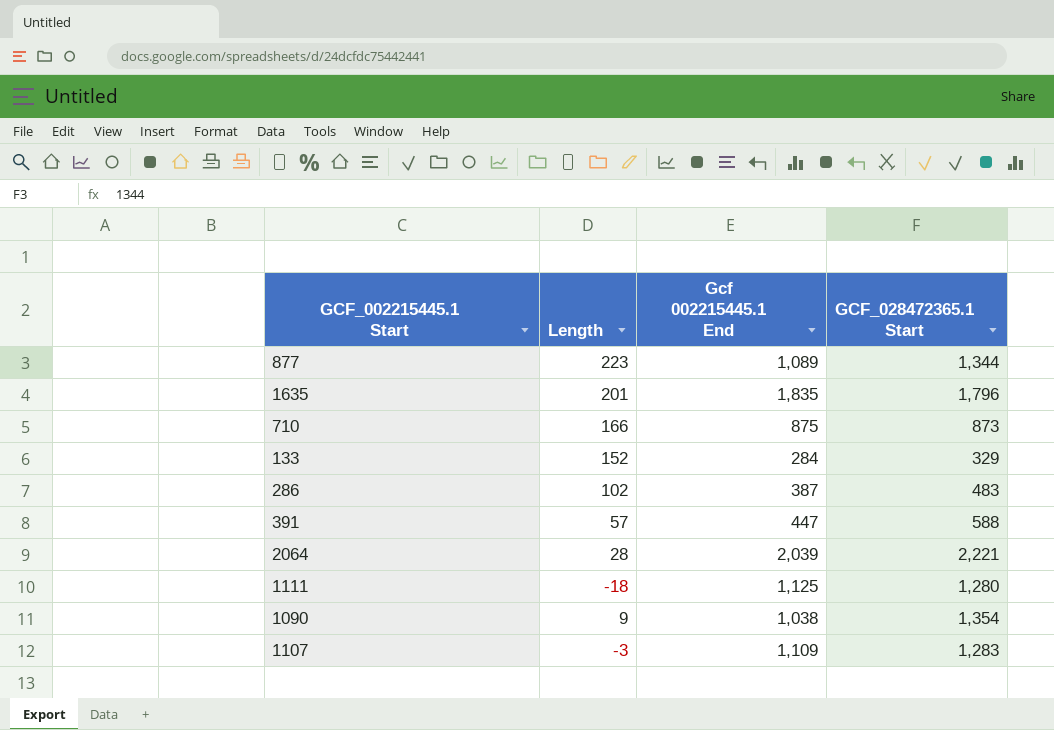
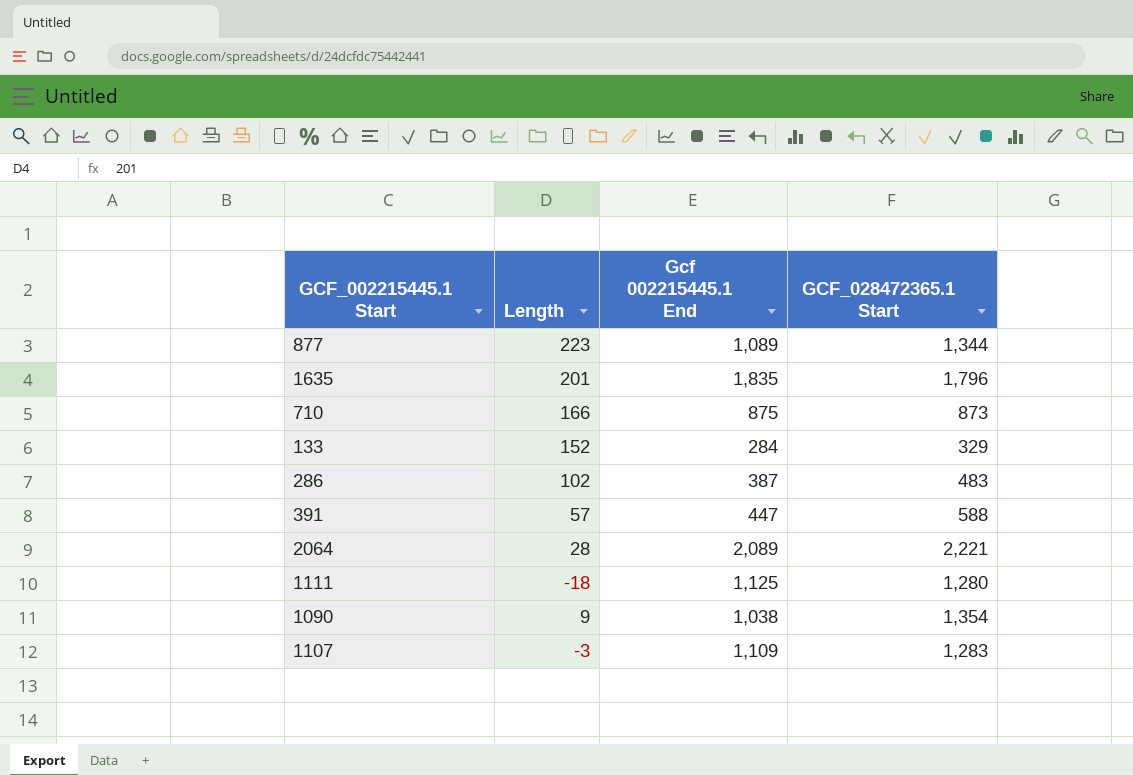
2064 | Gcf 002215445.1 End: 2,039 -> 2,089

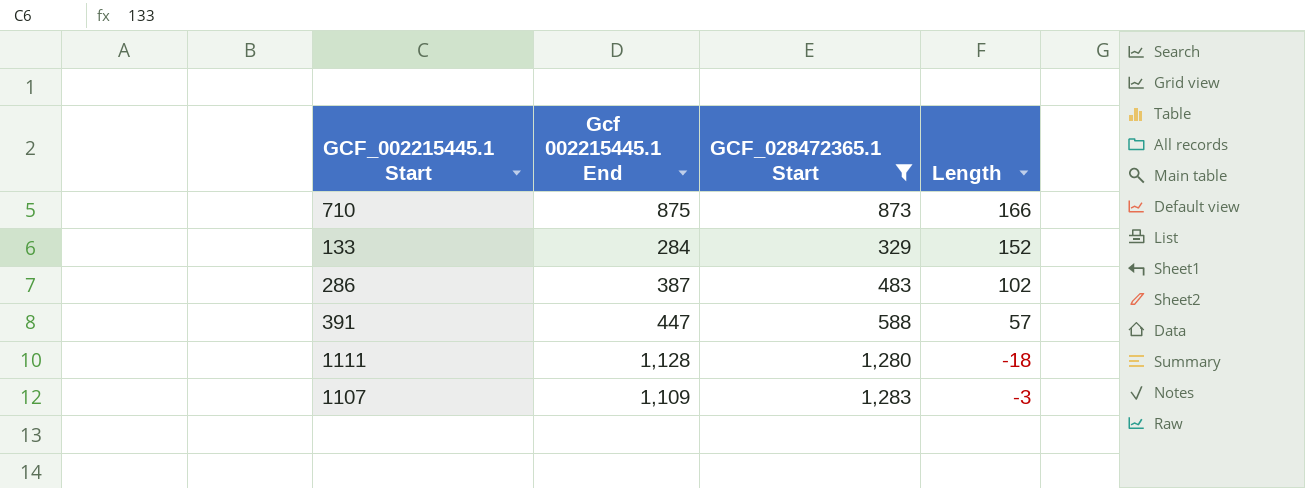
filter: none -> GCF_028472365.1 Start <= 1,283
column Length | position: 2 -> 4
1111 | Gcf 002215445.1 End: 1,125 -> 1,128

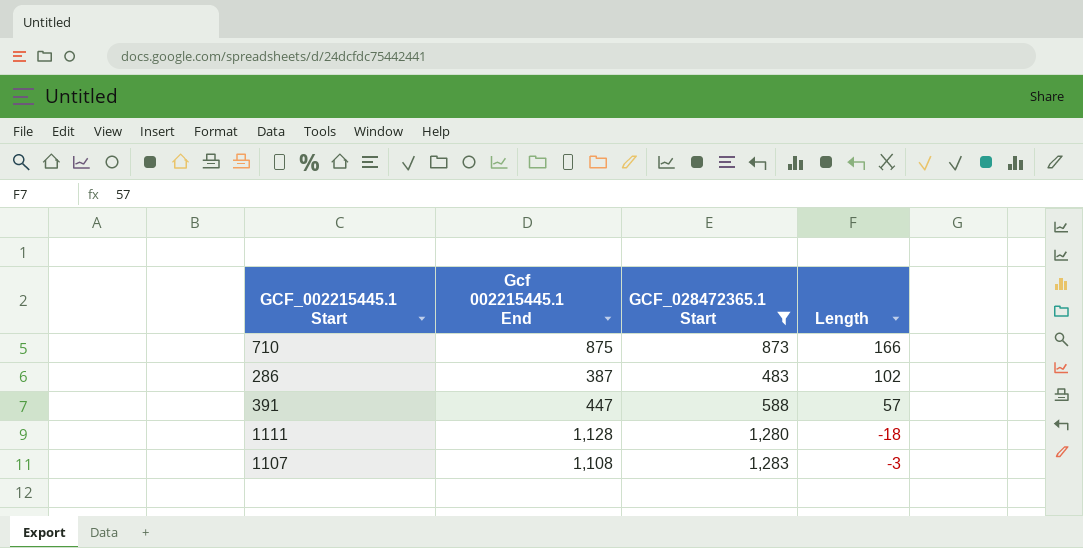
row 133: 284 | 329 | 152 -> none
1107 | Gcf 002215445.1 End: 1,109 -> 1,108

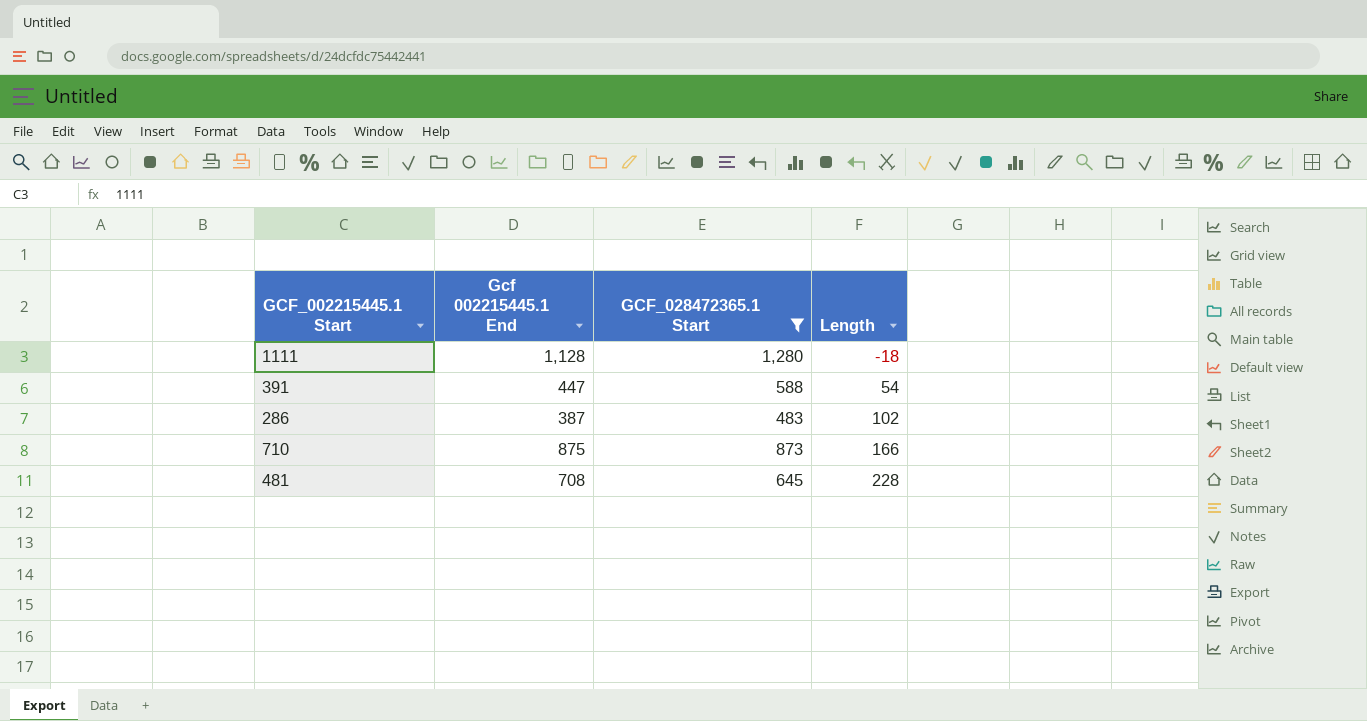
row order: none -> Length ascending
row 1107: 1,108 | 1,283 | -3 -> none
391 | Length: 57 -> 54
row 481: none -> 708 | 645 | 228

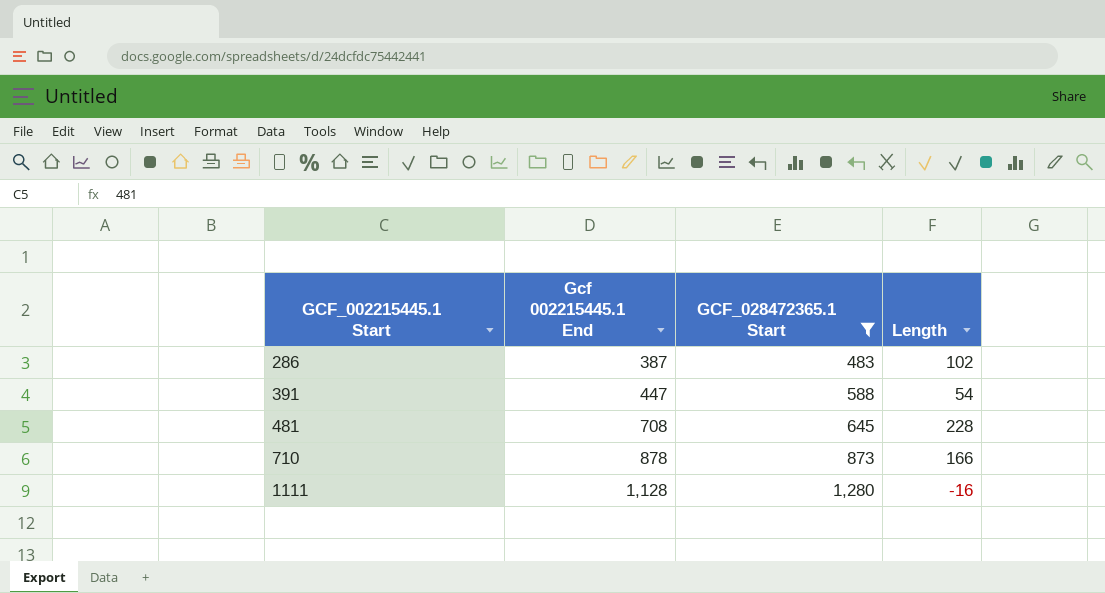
row order: Length ascending -> GCF_002215445.1 Start ascending
710 | Gcf 002215445.1 End: 875 -> 878
1111 | Length: -18 -> -16

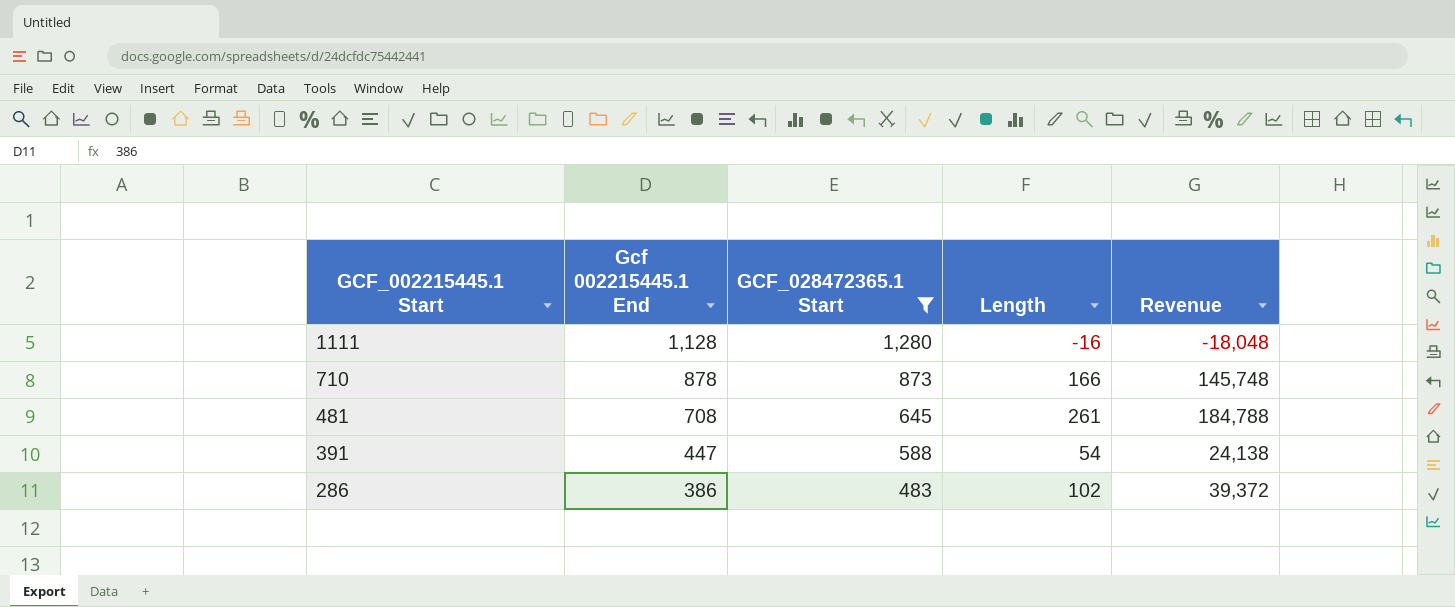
row order: GCF_002215445.1 Start ascending -> GCF_002215445.1 Start descending
column Revenue | formula: none -> [Gcf 002215445.1 End] * [Length]
481 | Length: 228 -> 261
286 | Gcf 002215445.1 End: 387 -> 386

